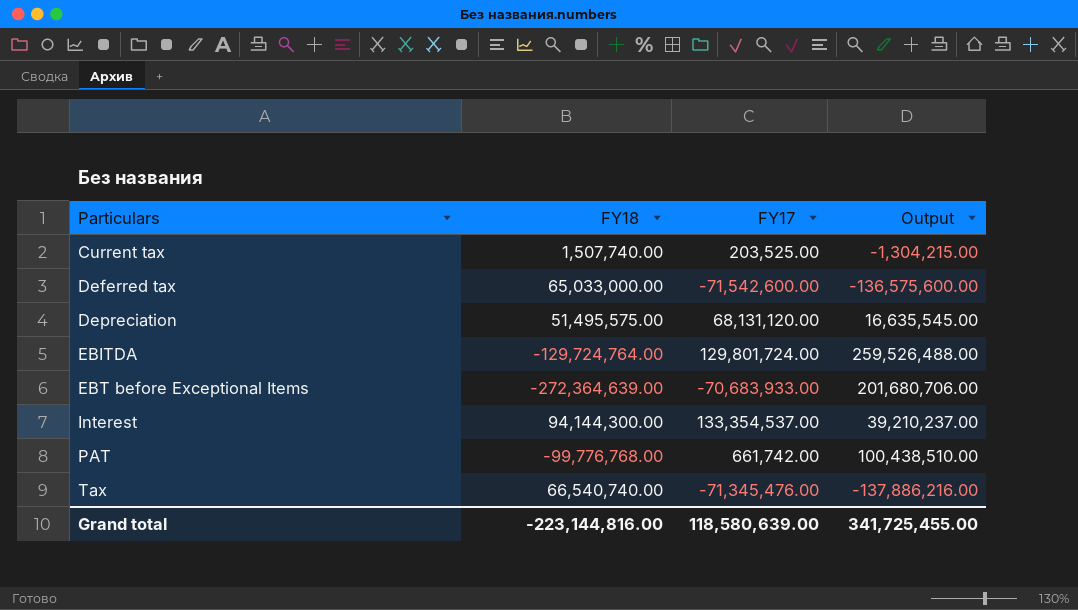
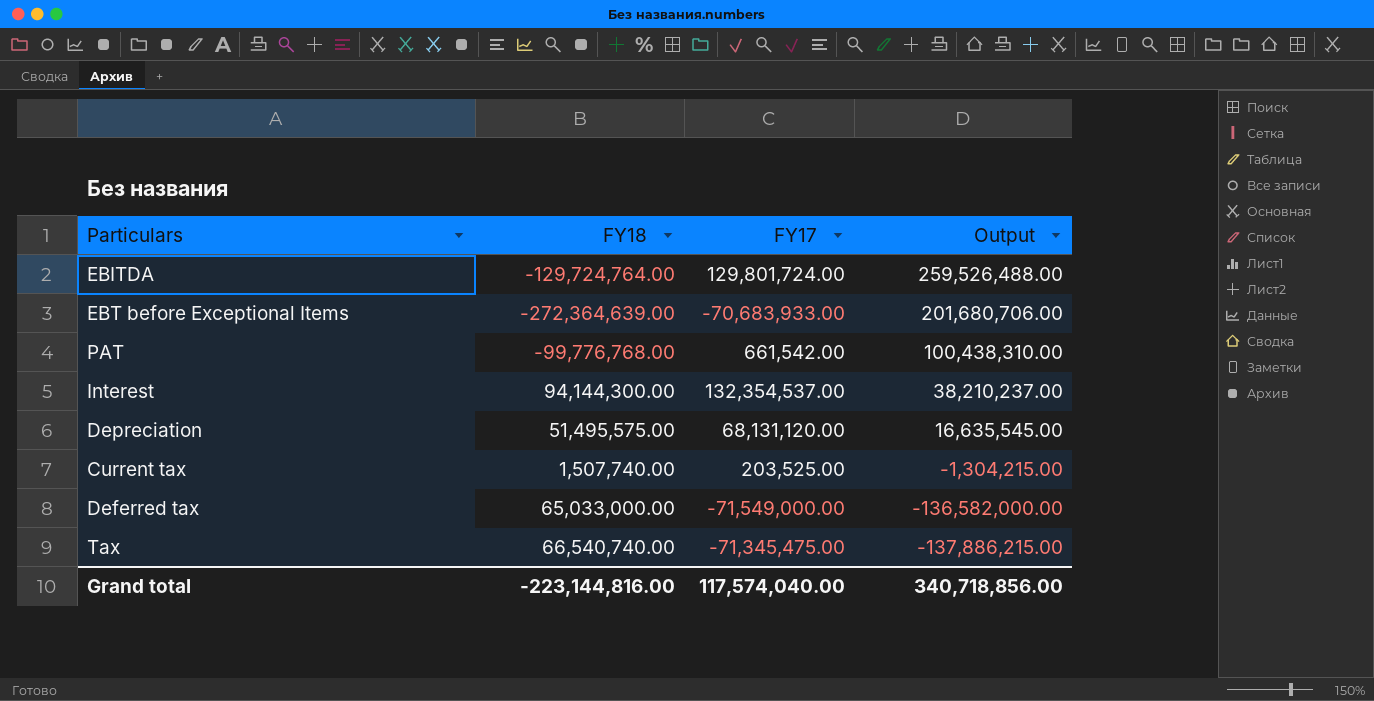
row order: Particulars ascending -> Output descending
PAT | FY17: 661,742.00 -> 661,542.00
PAT | Output: 100,438,510.00 -> 100,438,310.00
Interest | FY17: 133,354,537.00 -> 132,354,537.00
Interest | Output: 39,210,237.00 -> 38,210,237.00
Deferred tax | FY17: -71,542,600.00 -> -71,549,000.00
Deferred tax | Output: -136,575,600.00 -> -136,582,000.00
Tax | FY17: -71,345,476.00 -> -71,345,475.00
Tax | Output: -137,886,216.00 -> -137,886,215.00
Grand total | FY17: 118,580,639.00 -> 117,574,040.00
Grand total | Output: 341,725,455.00 -> 340,718,856.00

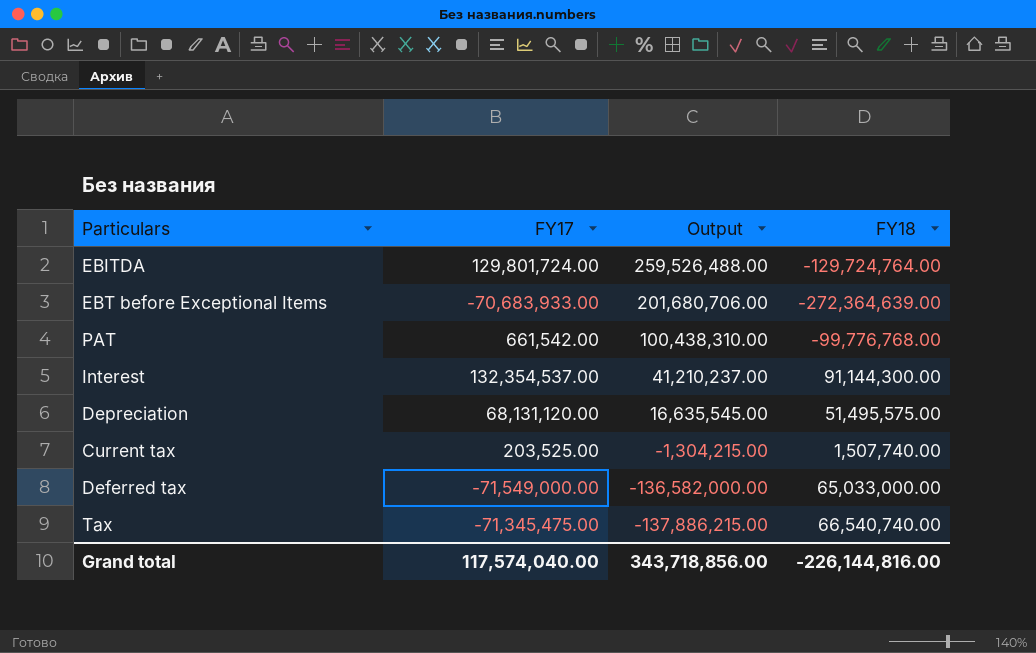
column FY18 | position: 2 -> 4
Interest | Output: 38,210,237.00 -> 41,210,237.00
Interest | FY18: 94,144,300.00 -> 91,144,300.00
Grand total | Output: 340,718,856.00 -> 343,718,856.00
Grand total | FY18: -223,144,816.00 -> -226,144,816.00

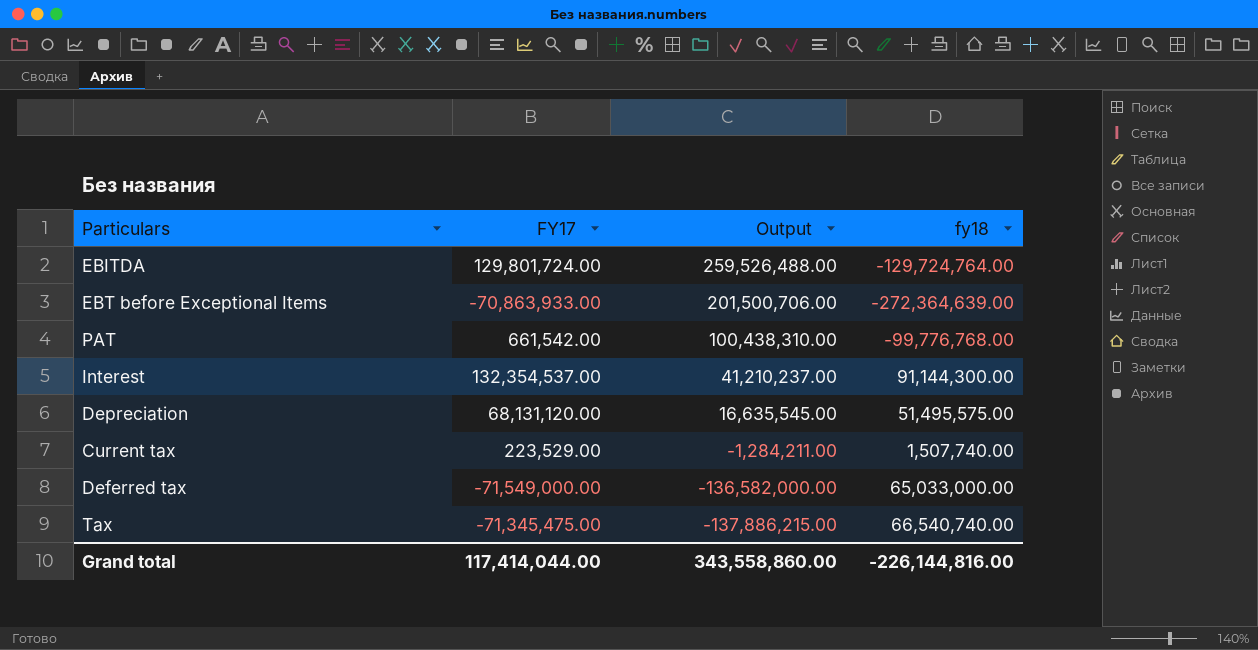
column name: FY18 -> fy18
EBT before Exceptional Items | FY17: -70,683,933.00 -> -70,863,933.00
EBT before Exceptional Items | Output: 201,680,706.00 -> 201,500,706.00
Current tax | FY17: 203,525.00 -> 223,529.00
Current tax | Output: -1,304,215.00 -> -1,284,211.00
Grand total | FY17: 117,574,040.00 -> 117,414,044.00
Grand total | Output: 343,718,856.00 -> 343,558,860.00

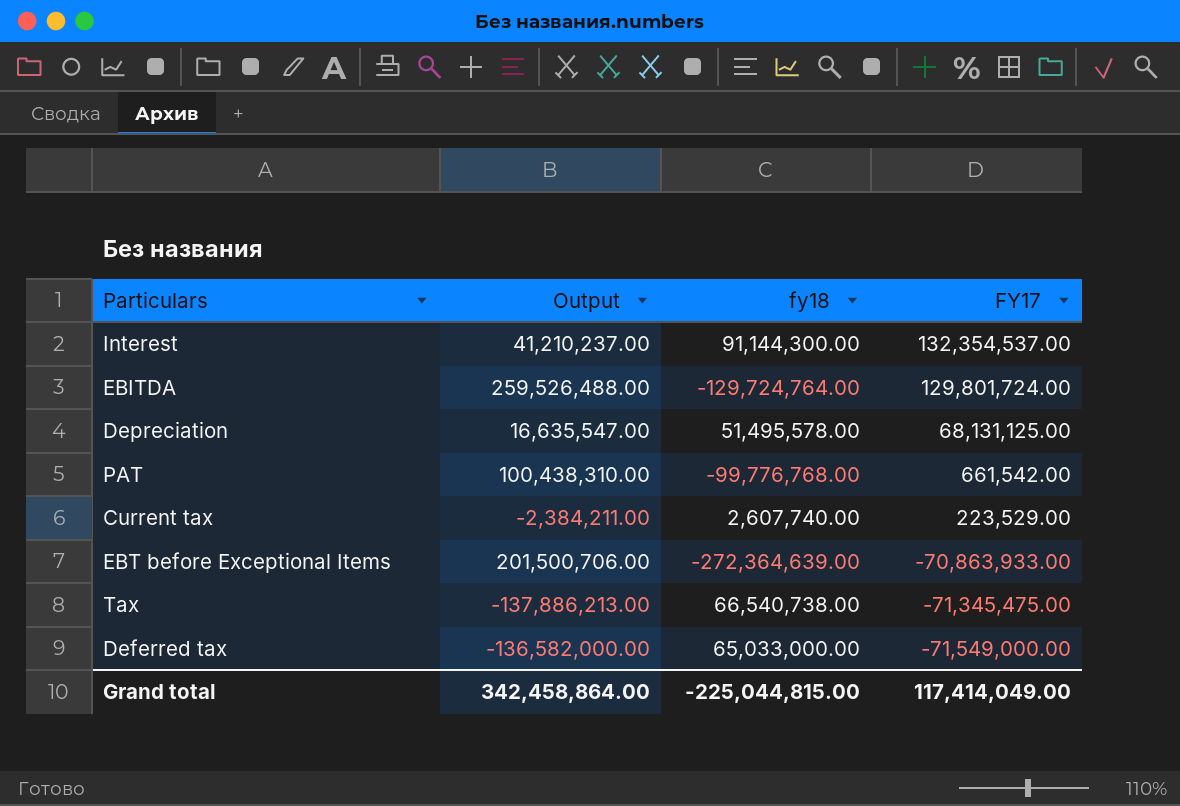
row order: Output descending -> FY17 descending
column FY17 | position: 2 -> 4
Depreciation | Output: 16,635,545.00 -> 16,635,547.00
Depreciation | fy18: 51,495,575.00 -> 51,495,578.00
Depreciation | FY17: 68,131,120.00 -> 68,131,125.00
Current tax | Output: -1,284,211.00 -> -2,384,211.00
Current tax | fy18: 1,507,740.00 -> 2,607,740.00
Tax | Output: -137,886,215.00 -> -137,886,213.00
Tax | fy18: 66,540,740.00 -> 66,540,738.00
Grand total | Output: 343,558,860.00 -> 342,458,864.00
Grand total | fy18: -226,144,816.00 -> -225,044,815.00
Grand total | FY17: 117,414,044.00 -> 117,414,049.00

